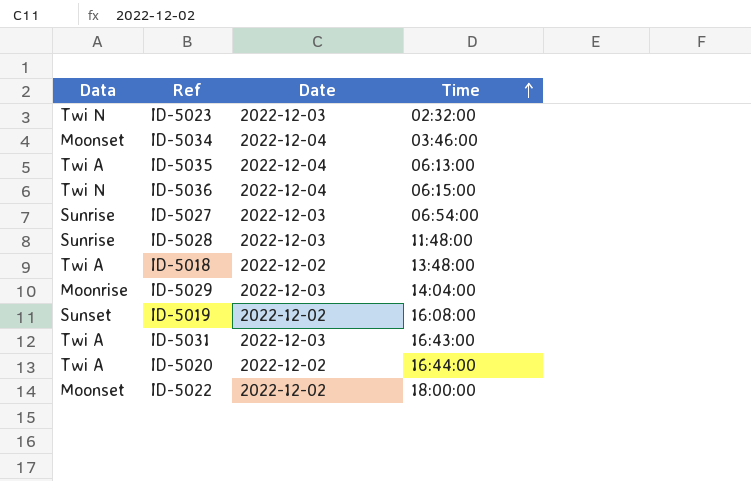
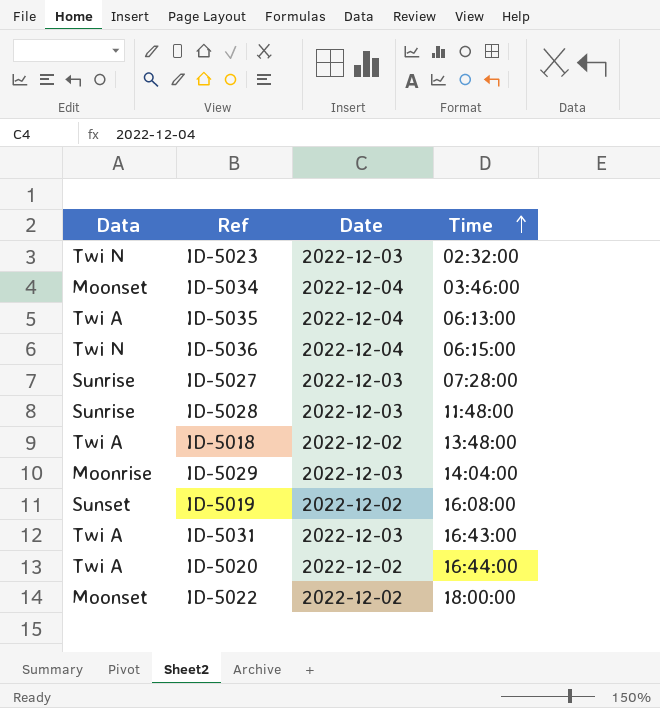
ID-5027 | Time: 06:54:00 -> 07:28:00

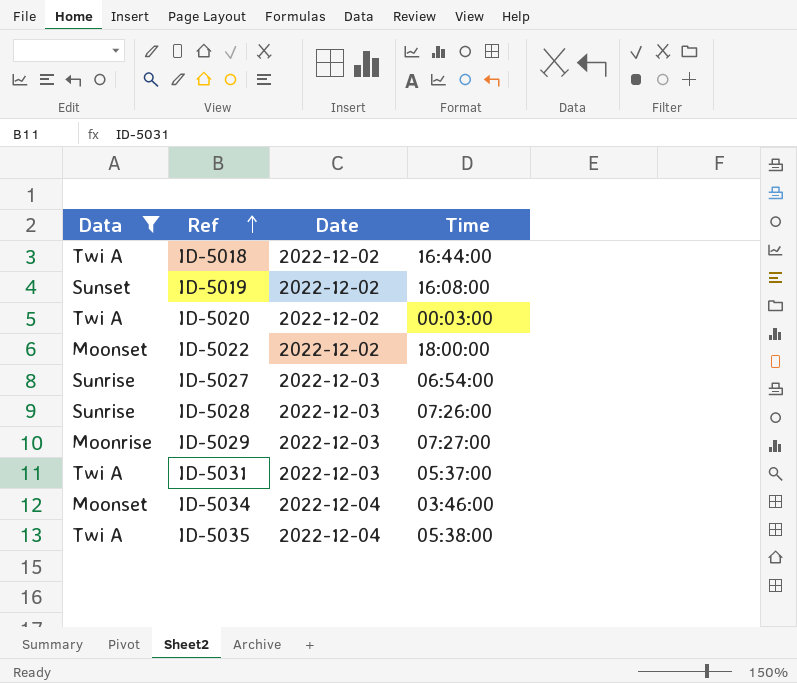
filter: none -> Data != Twi N
row order: Time ascending -> Ref ascending
ID-5018 | Time: 13:48:00 -> 16:44:00
ID-5020 | Time: 16:44:00 -> 00:03:00
ID-5027 | Time: 07:28:00 -> 06:54:00
ID-5028 | Time: 11:48:00 -> 07:26:00
ID-5029 | Time: 14:04:00 -> 07:27:00
ID-5031 | Time: 16:43:00 -> 05:37:00
ID-5035 | Time: 06:13:00 -> 05:38:00

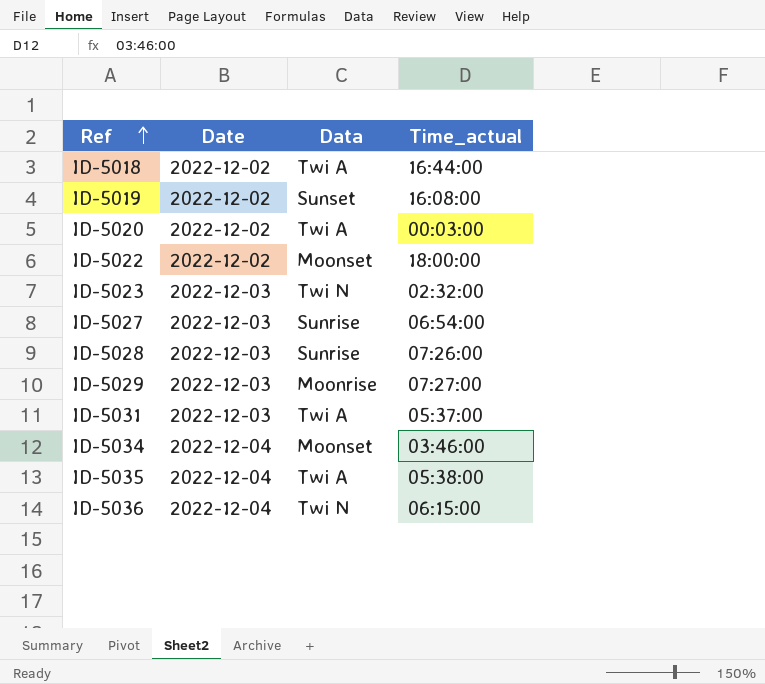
filter: Data != Twi N -> none
column Data | position: 1 -> 3
column name: Time -> Time_actual

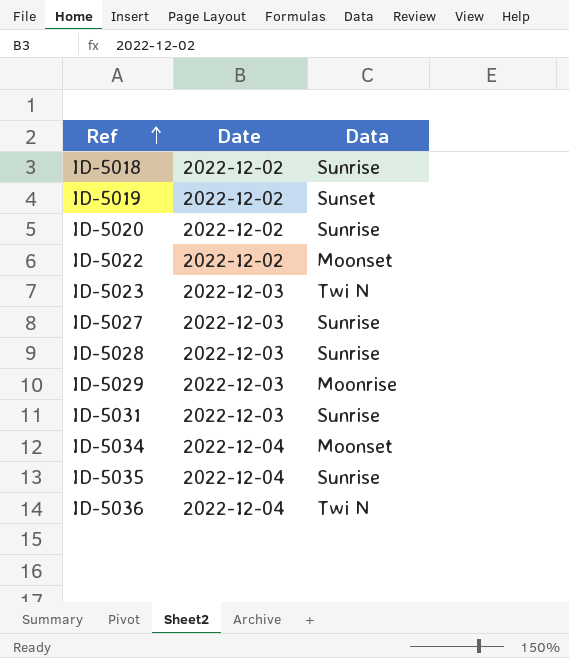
column Time_actual | position: 4 -> none
ID-5018 | Data: Twi A -> Sunrise
ID-5020 | Data: Twi A -> Sunrise
ID-5031 | Data: Twi A -> Sunrise
ID-5035 | Data: Twi A -> Sunrise

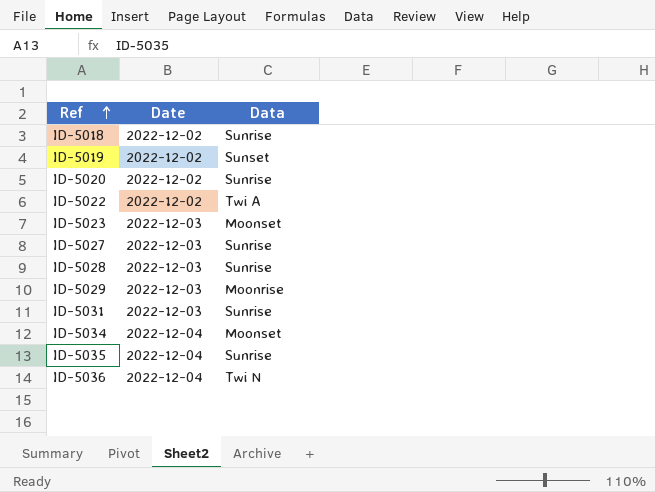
ID-5022 | Data: Moonset -> Twi A
ID-5023 | Data: Twi N -> Moonset

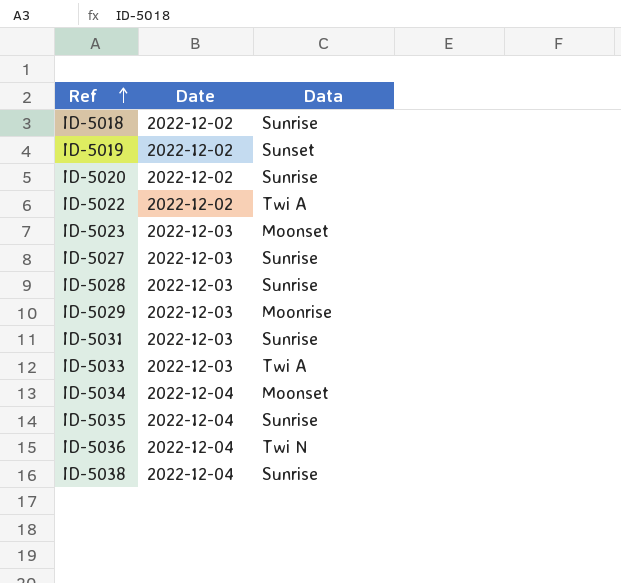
row ID-5033: none -> 2022-12-03 | Twi A
row ID-5038: none -> 2022-12-04 | Sunrise

